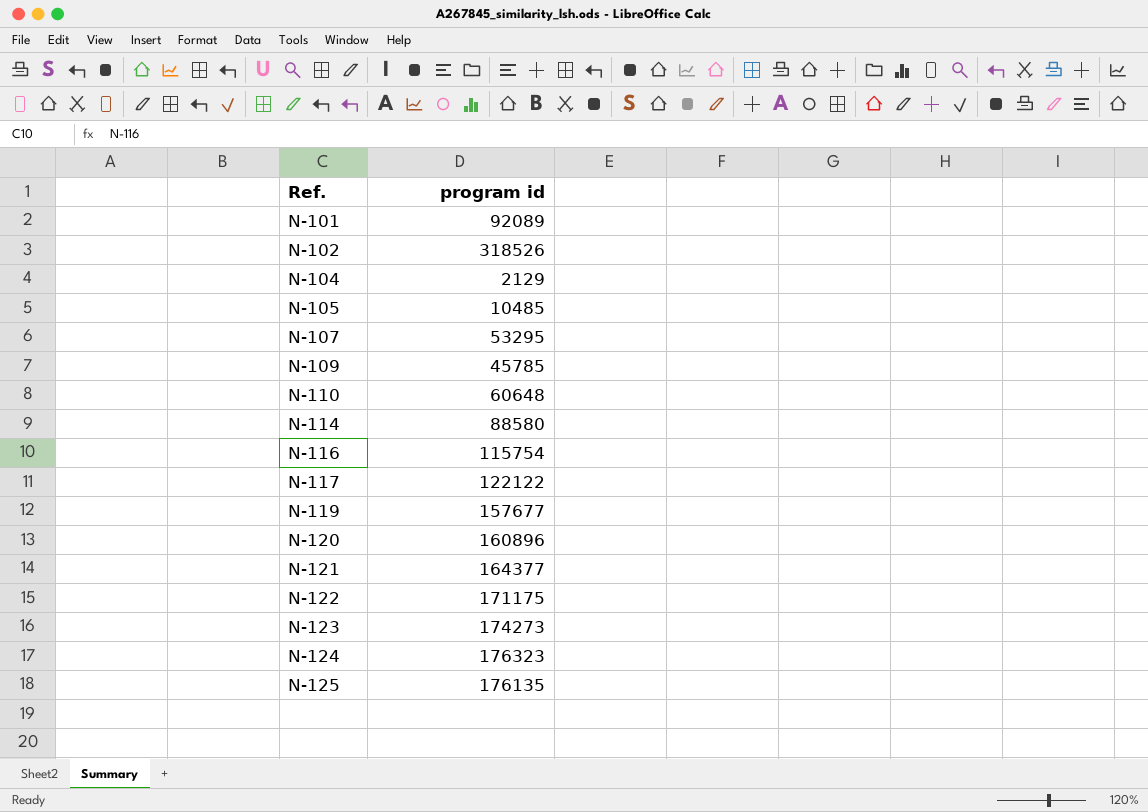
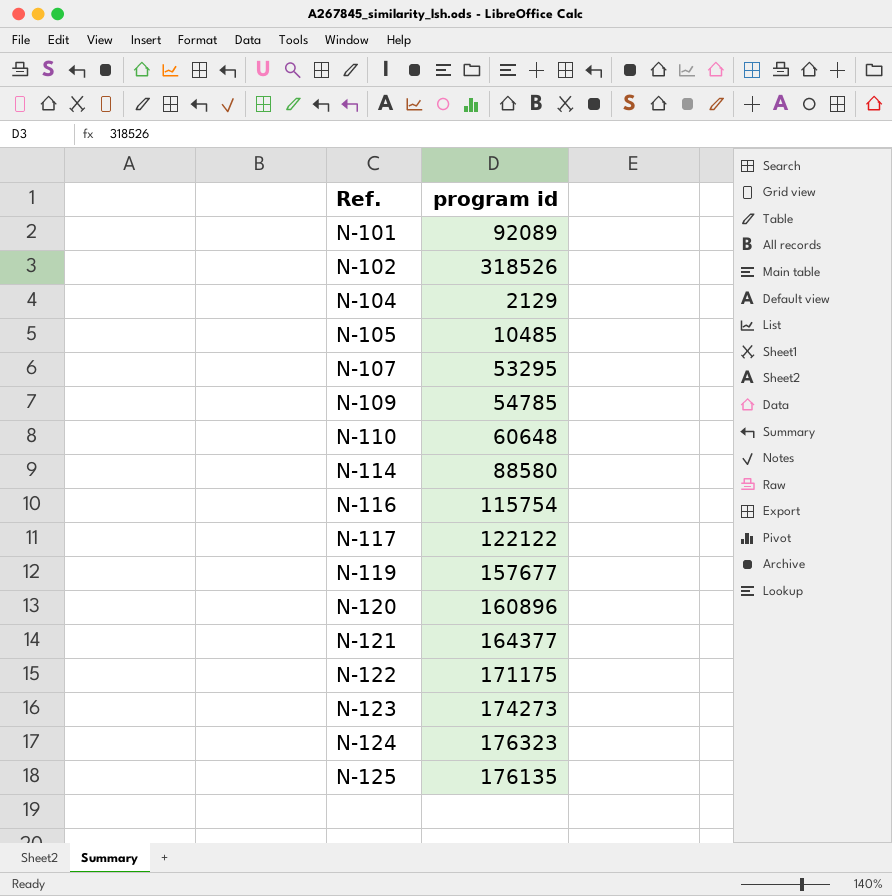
N-109 | program id: 45785 -> 54785

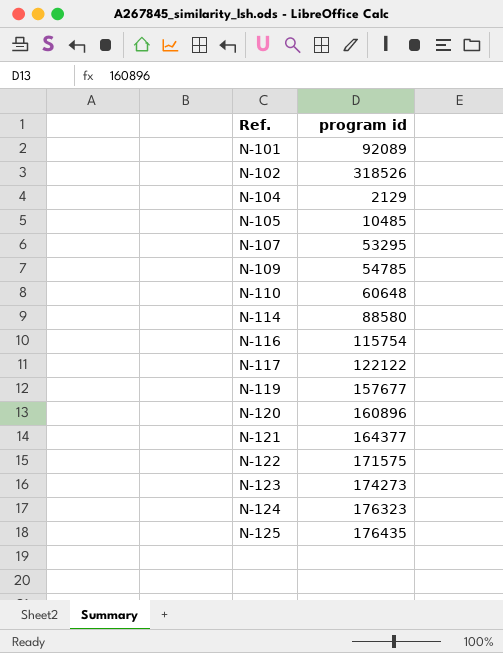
N-122 | program id: 171175 -> 171575
N-125 | program id: 176135 -> 176435

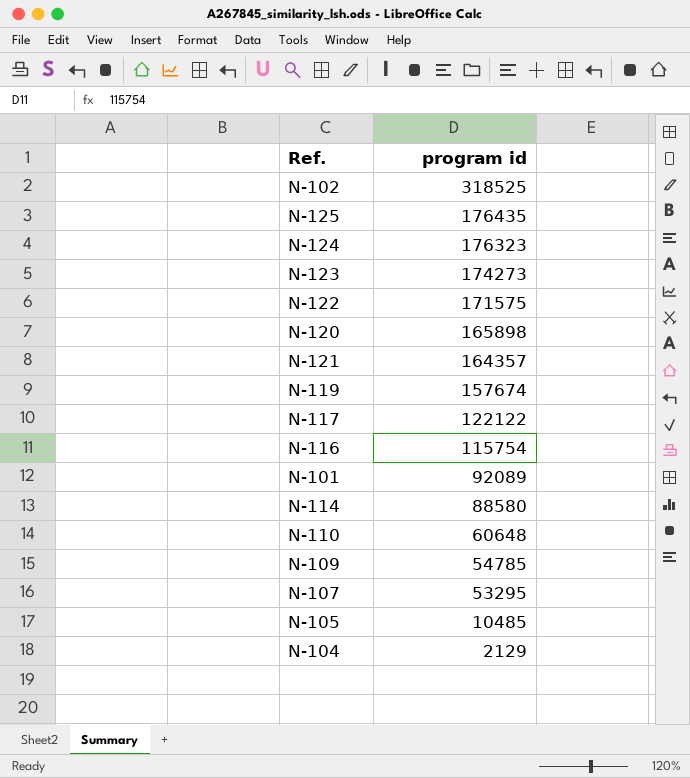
row order: Ref. ascending -> program id descending
N-102 | program id: 318526 -> 318525
N-120 | program id: 160896 -> 165898
N-121 | program id: 164377 -> 164357
N-119 | program id: 157677 -> 157674

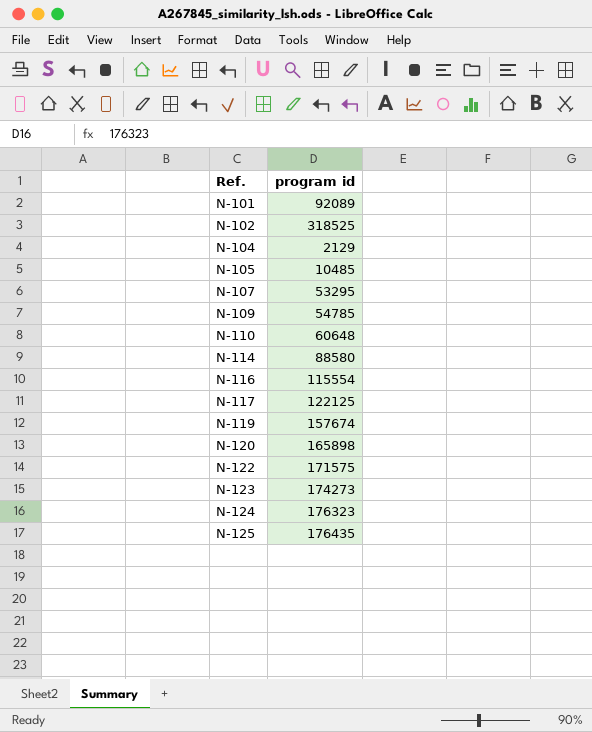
row order: program id descending -> Ref. ascending
row N-121: 164357 -> none
N-116 | program id: 115754 -> 115554
N-117 | program id: 122122 -> 122125

